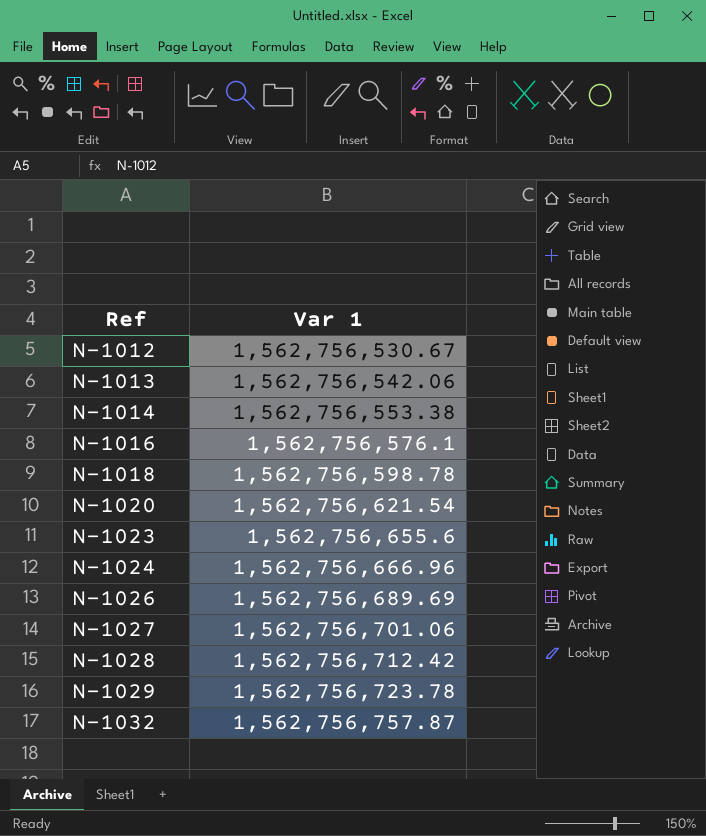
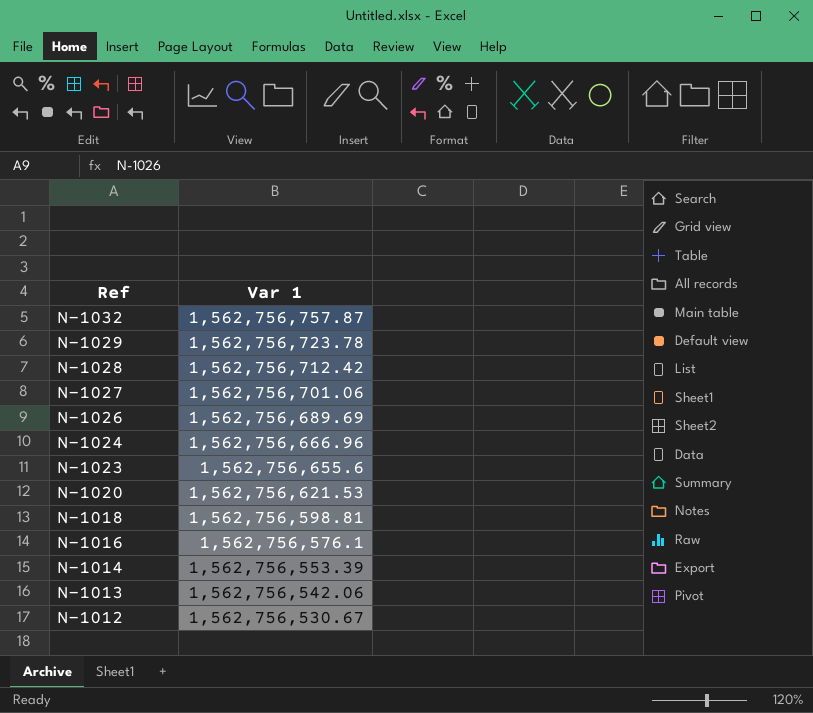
row order: Ref ascending -> Ref descending
N-1020 | Var 1: 1,562,756,621.54 -> 1,562,756,621.53
N-1018 | Var 1: 1,562,756,598.78 -> 1,562,756,598.81
N-1014 | Var 1: 1,562,756,553.38 -> 1,562,756,553.39

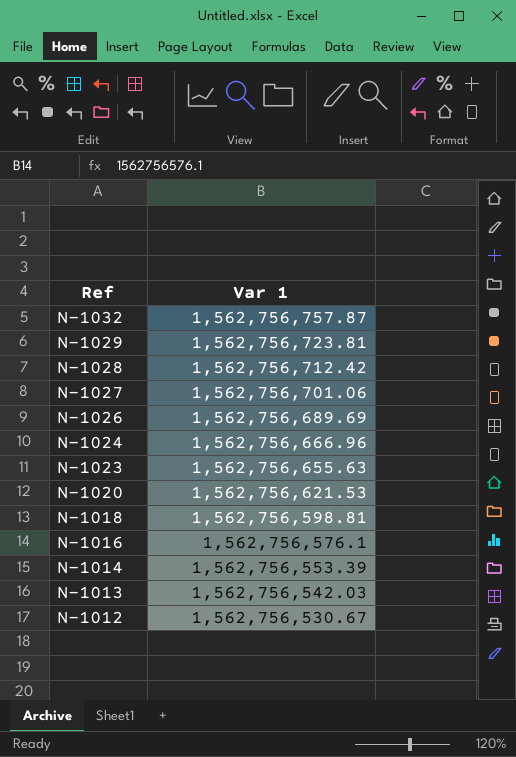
N-1029 | Var 1: 1,562,756,723.78 -> 1,562,756,723.81
N-1023 | Var 1: 1,562,756,655.6 -> 1,562,756,655.63
N-1013 | Var 1: 1,562,756,542.06 -> 1,562,756,542.03

